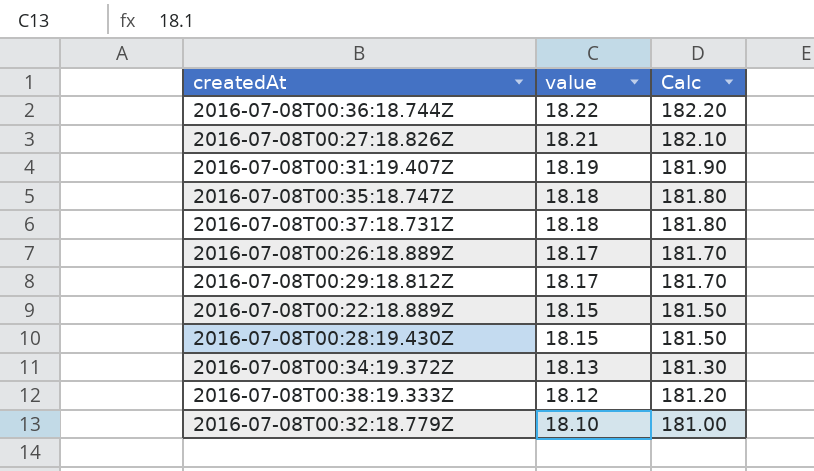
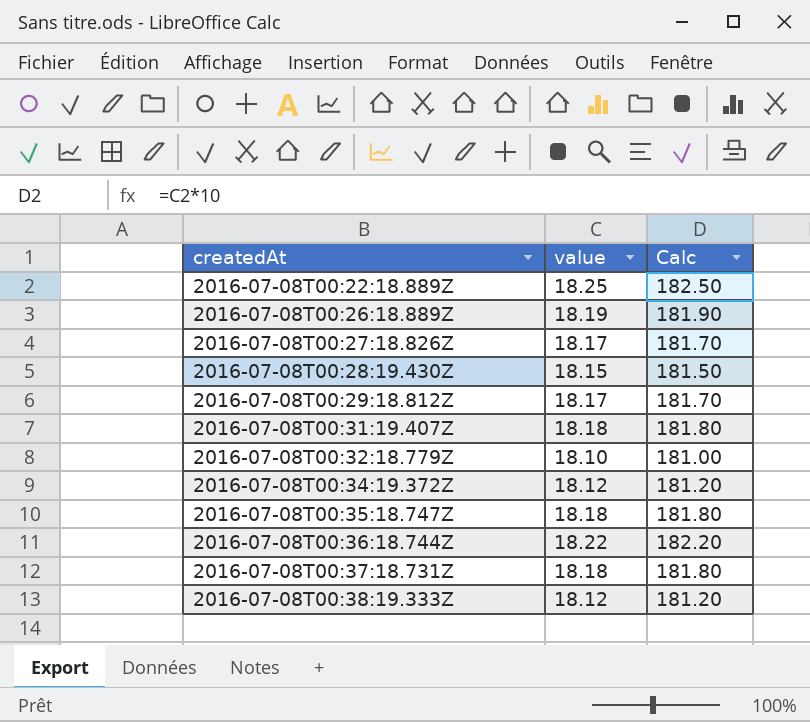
row order: value descending -> createdAt ascending
2016-07-08T00:22:18.889Z | value: 18.15 -> 18.25
2016-07-08T00:22:18.889Z | Calc: 181.50 -> 182.50
2016-07-08T00:26:18.889Z | value: 18.17 -> 18.19
2016-07-08T00:26:18.889Z | Calc: 181.70 -> 181.90
2016-07-08T00:27:18.826Z | value: 18.21 -> 18.17
2016-07-08T00:27:18.826Z | Calc: 182.10 -> 181.70
2016-07-08T00:31:19.407Z | value: 18.19 -> 18.18
2016-07-08T00:31:19.407Z | Calc: 181.90 -> 181.80
2016-07-08T00:34:19.372Z | value: 18.13 -> 18.12
2016-07-08T00:34:19.372Z | Calc: 181.30 -> 181.20

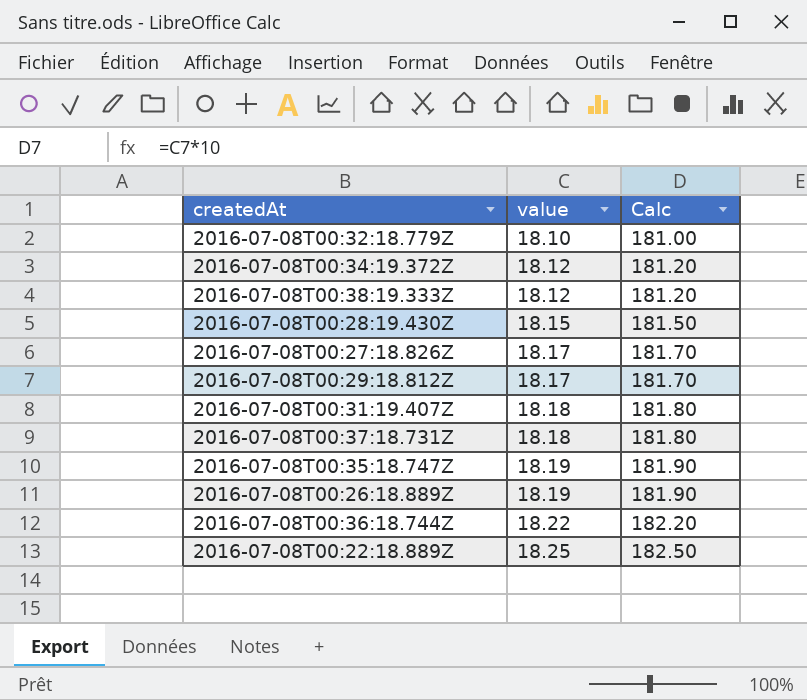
row order: createdAt ascending -> value ascending
2016-07-08T00:35:18.747Z | value: 18.18 -> 18.19
2016-07-08T00:35:18.747Z | Calc: 181.80 -> 181.90

